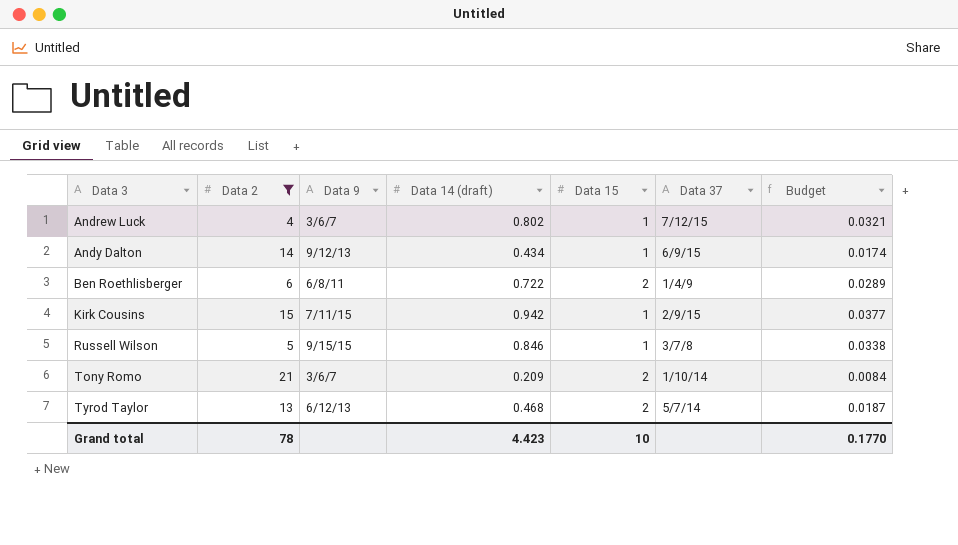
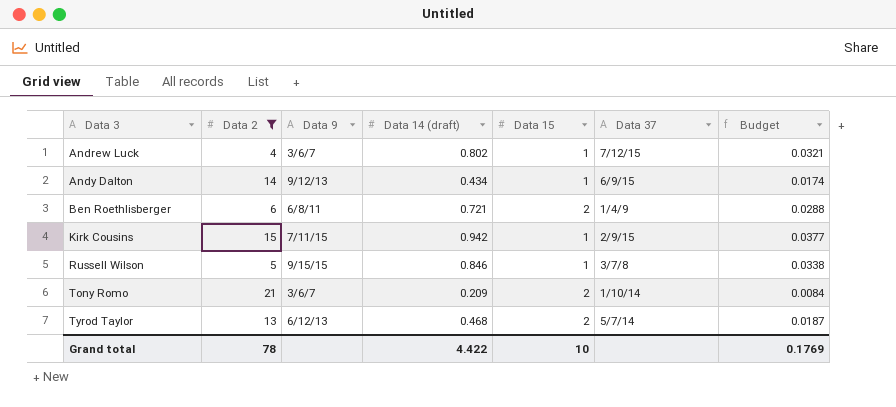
Ben Roethlisberger | Data 14 (draft): 0.722 -> 0.721
Ben Roethlisberger | Budget: 0.0289 -> 0.0288
Grand total | Data 14 (draft): 4.423 -> 4.422
Grand total | Budget: 0.1770 -> 0.1769

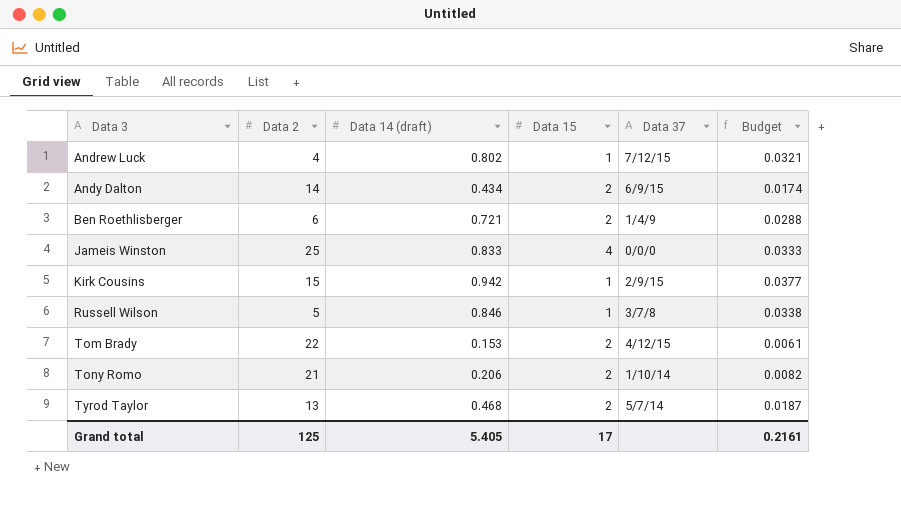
filter: Data 2 <= 21 -> none
column Data 9 | position: 3 -> none
Andy Dalton | Data 15: 1 -> 2
Tony Romo | Data 14 (draft): 0.209 -> 0.206
Tony Romo | Budget: 0.0084 -> 0.0082
Grand total | Data 2: 78 -> 125
Grand total | Data 14 (draft): 4.422 -> 5.405
Grand total | Data 15: 10 -> 17
Grand total | Budget: 0.1769 -> 0.2161

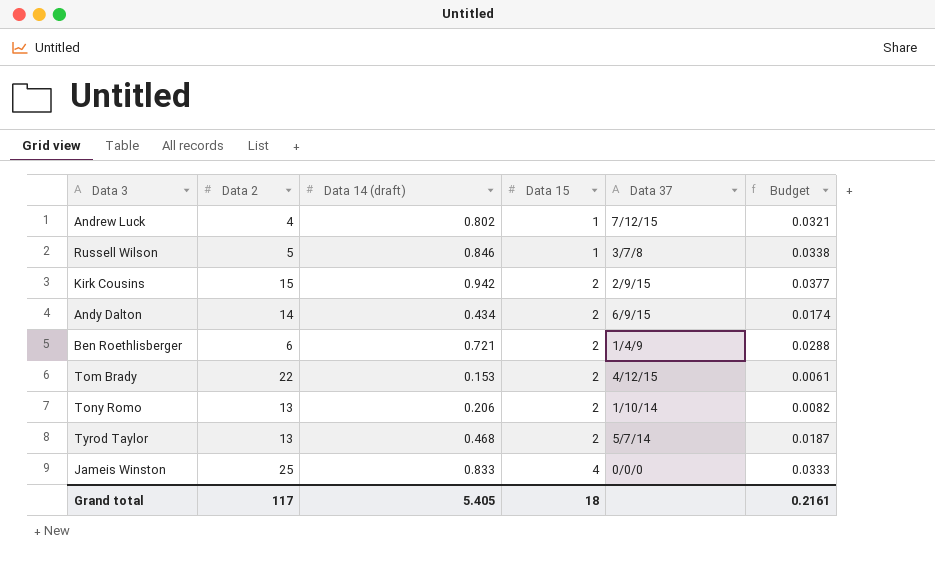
row order: Data 3 ascending -> Data 15 ascending
Kirk Cousins | Data 15: 1 -> 2
Tony Romo | Data 2: 21 -> 13
Grand total | Data 2: 125 -> 117
Grand total | Data 15: 17 -> 18

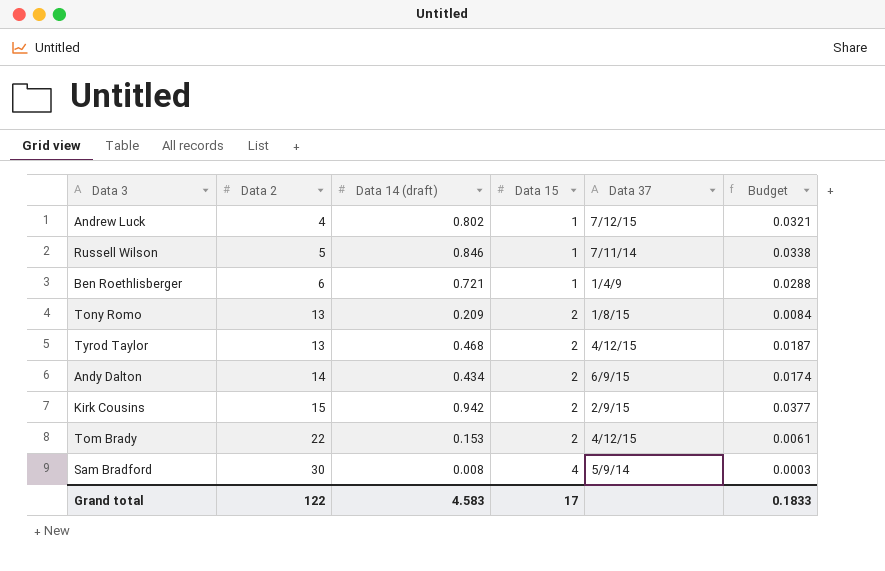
row order: Data 15 ascending -> Data 2 ascending
row Jameis Winston: 25 | 0.833 | 4 | 0/0/0 | 0.0333 -> none
Russell Wilson | Data 37: 3/7/8 -> 7/11/14
Ben Roethlisberger | Data 15: 2 -> 1
Tony Romo | Data 14 (draft): 0.206 -> 0.209
Tony Romo | Data 37: 1/10/14 -> 1/8/15
Tony Romo | Budget: 0.0082 -> 0.0084
Tyrod Taylor | Data 37: 5/7/14 -> 4/12/15
row Sam Bradford: none -> 30 | 0.008 | 4 | 5/9/14 | 0.0003
Grand total | Data 2: 117 -> 122
Grand total | Data 14 (draft): 5.405 -> 4.583
Grand total | Data 15: 18 -> 17
Grand total | Budget: 0.2161 -> 0.1833

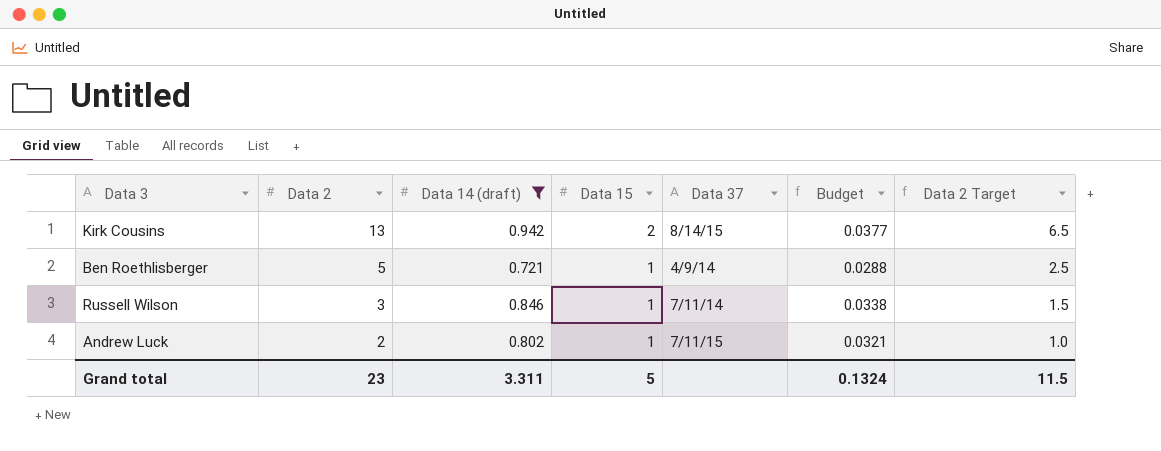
filter: none -> Data 14 (draft) >= 0.721
row order: Data 2 ascending -> Data 2 descending
column Data 2 Target | formula: none -> [Data 2] * 0.5
Kirk Cousins | Data 2: 15 -> 13
Kirk Cousins | Data 37: 2/9/15 -> 8/14/15
Ben Roethlisberger | Data 2: 6 -> 5
Ben Roethlisberger | Data 37: 1/4/9 -> 4/9/14
Russell Wilson | Data 2: 5 -> 3
Andrew Luck | Data 2: 4 -> 2
Andrew Luck | Data 37: 7/12/15 -> 7/11/15
Grand total | Data 2: 122 -> 23
Grand total | Data 14 (draft): 4.583 -> 3.311
Grand total | Data 15: 17 -> 5
Grand total | Budget: 0.1833 -> 0.1324

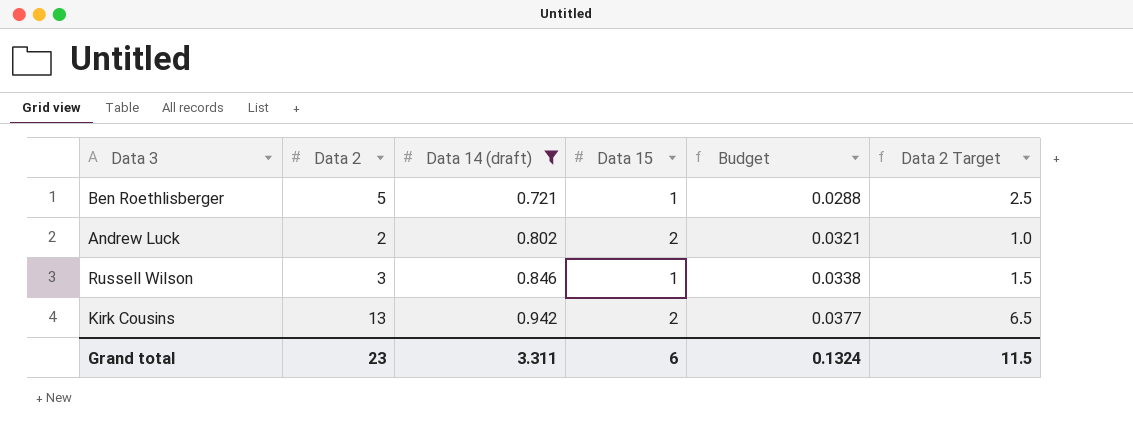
row order: Data 2 descending -> Data 14 (draft) ascending
column Data 37 | position: 5 -> none
Andrew Luck | Data 15: 1 -> 2
Grand total | Data 15: 5 -> 6

